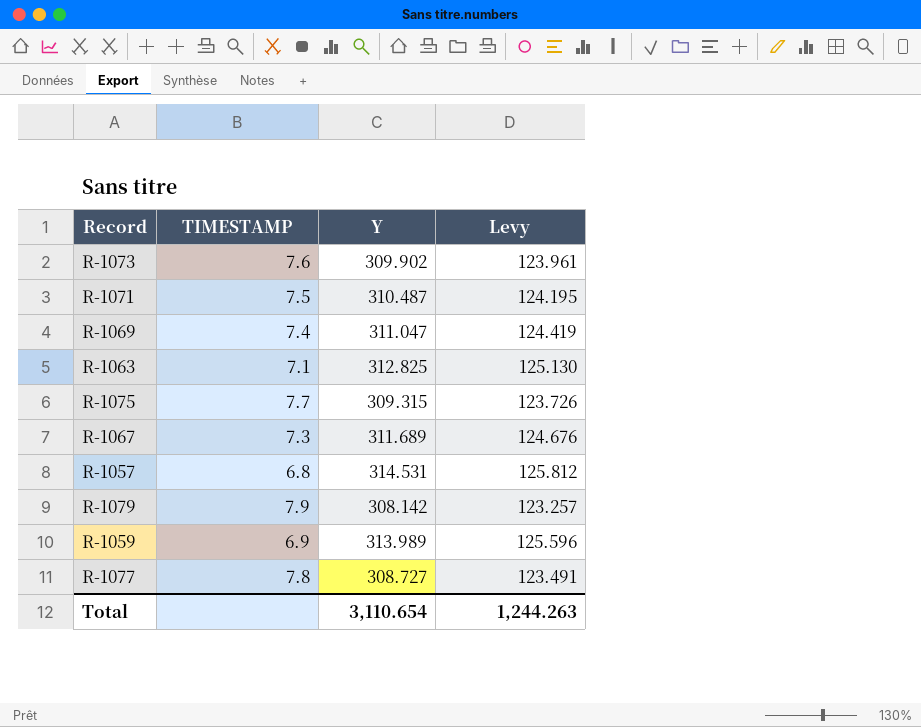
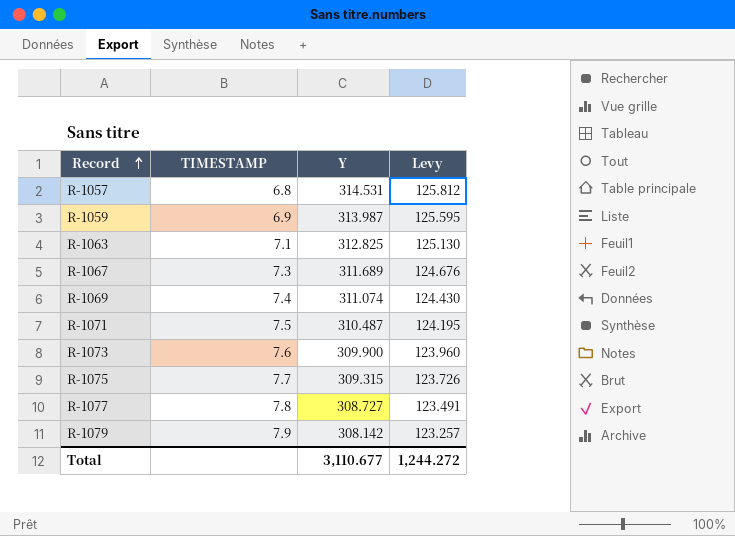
row order: none -> Record ascending
R-1059 | Y: 313.989 -> 313.987
R-1059 | Levy: 125.596 -> 125.595
R-1069 | Y: 311.047 -> 311.074
R-1069 | Levy: 124.419 -> 124.430
R-1073 | Y: 309.902 -> 309.900
R-1073 | Levy: 123.961 -> 123.960
Total | Y: 3,110.654 -> 3,110.677
Total | Levy: 1,244.263 -> 1,244.272

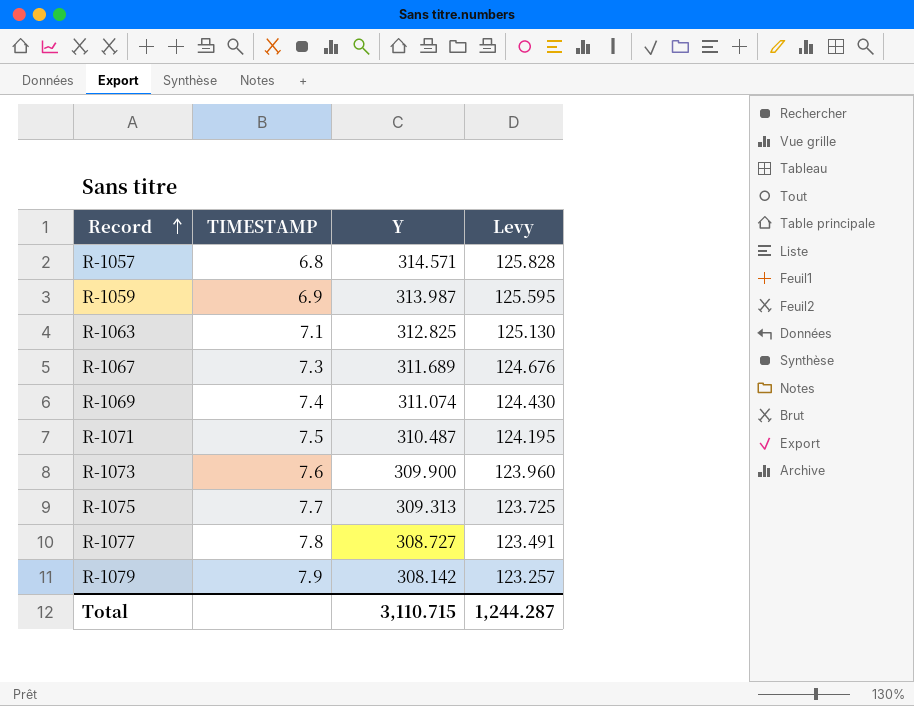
R-1057 | Y: 314.531 -> 314.571
R-1057 | Levy: 125.812 -> 125.828
R-1075 | Y: 309.315 -> 309.313
R-1075 | Levy: 123.726 -> 123.725
Total | Y: 3,110.677 -> 3,110.715
Total | Levy: 1,244.272 -> 1,244.287

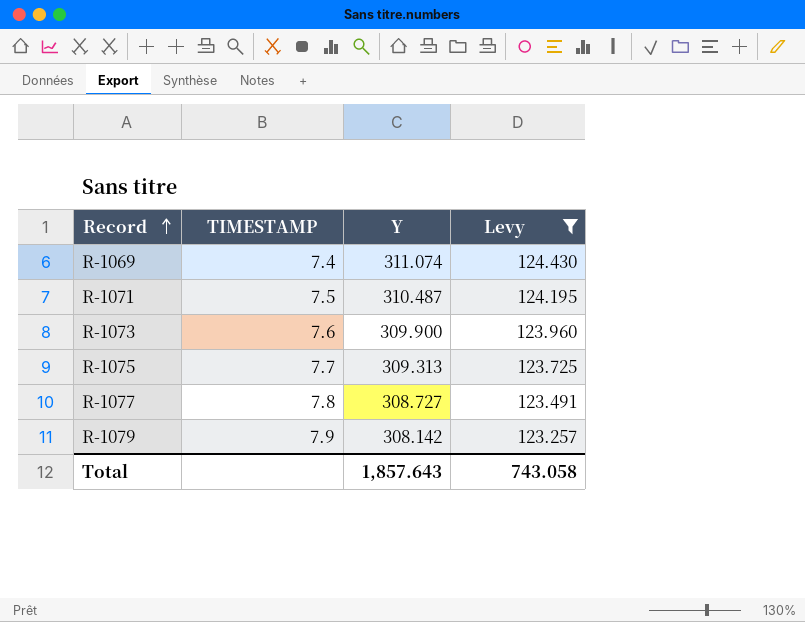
filter: none -> Levy <= 124.430
Total | Y: 3,110.715 -> 1,857.643
Total | Levy: 1,244.287 -> 743.058

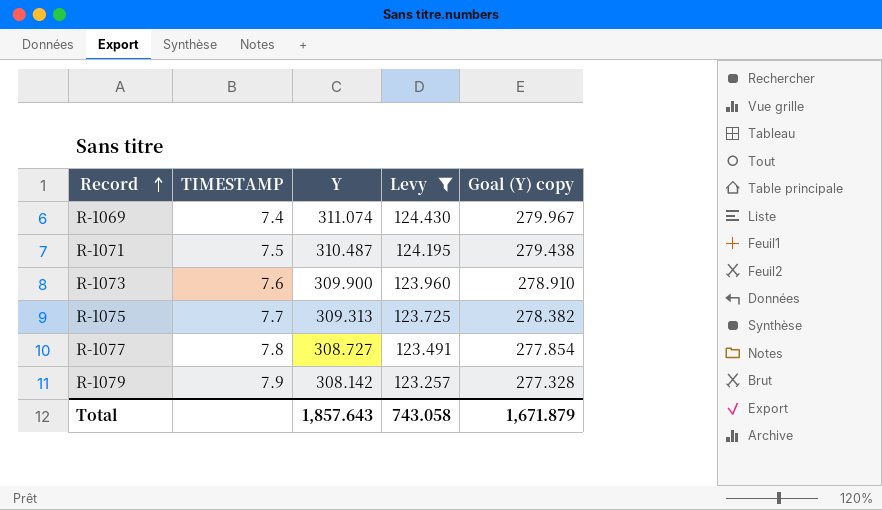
column Goal (Y) copy | formula: none -> [Y] * 0.9

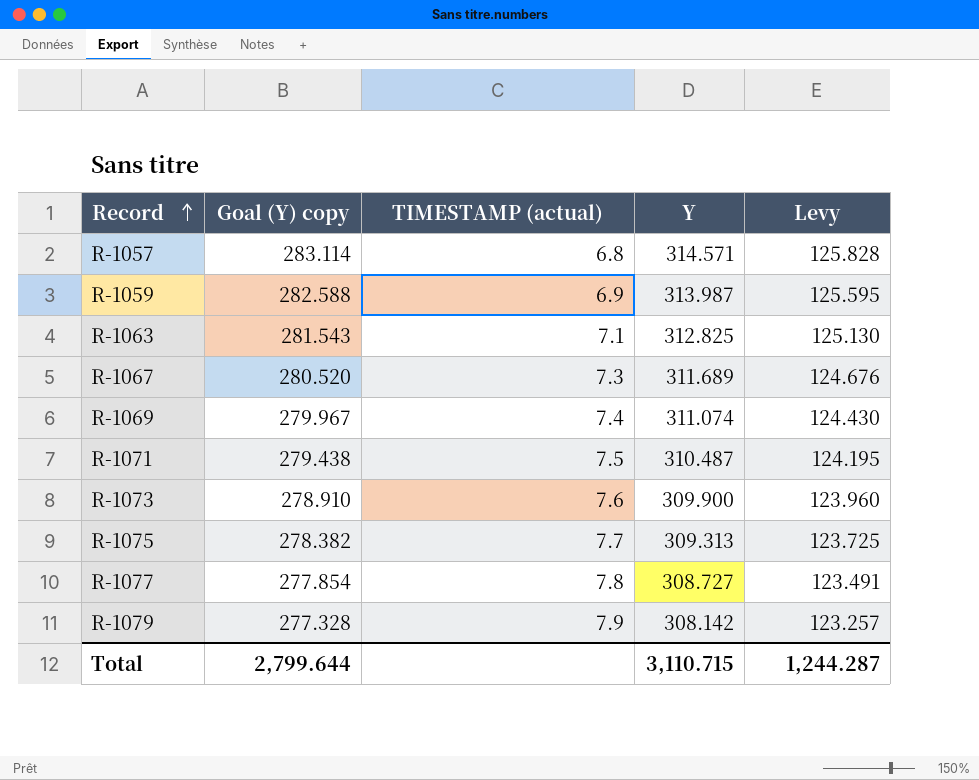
filter: Levy <= 124.430 -> none
column Goal (Y) copy | position: 5 -> 2
column name: TIMESTAMP -> TIMESTAMP (actual)
Total | Goal (Y) copy: 1,671.879 -> 2,799.644
Total | Y: 1,857.643 -> 3,110.715
Total | Levy: 743.058 -> 1,244.287

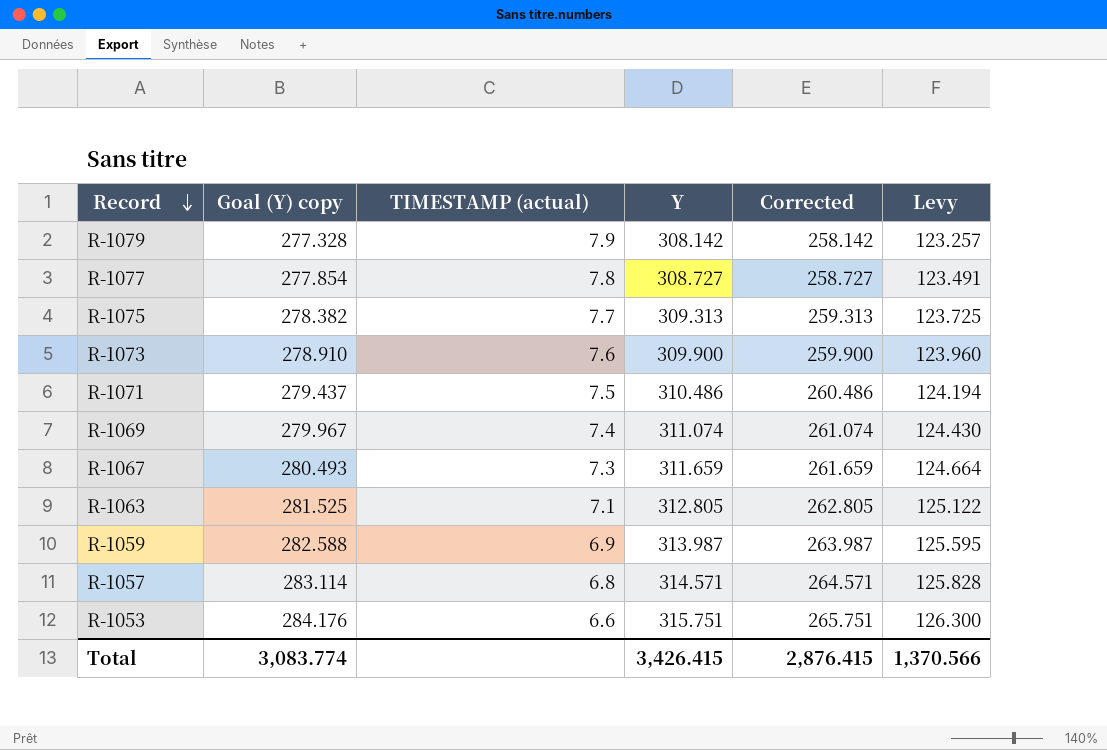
row order: Record ascending -> Record descending
column Corrected | formula: none -> [Y] - 50
R-1071 | Goal (Y) copy: 279.438 -> 279.437
R-1071 | Y: 310.487 -> 310.486
R-1071 | Levy: 124.195 -> 124.194
R-1067 | Goal (Y) copy: 280.520 -> 280.493
R-1067 | Y: 311.689 -> 311.659
R-1067 | Levy: 124.676 -> 124.664
R-1063 | Goal (Y) copy: 281.543 -> 281.525
R-1063 | Y: 312.825 -> 312.805
R-1063 | Levy: 125.130 -> 125.122
row R-1053: none -> 284.176 | 6.6 | 315.751 | 265.751 | 126.300
Total | Goal (Y) copy: 2,799.644 -> 3,083.774
Total | Y: 3,110.715 -> 3,426.415
Total | Levy: 1,244.287 -> 1,370.566

